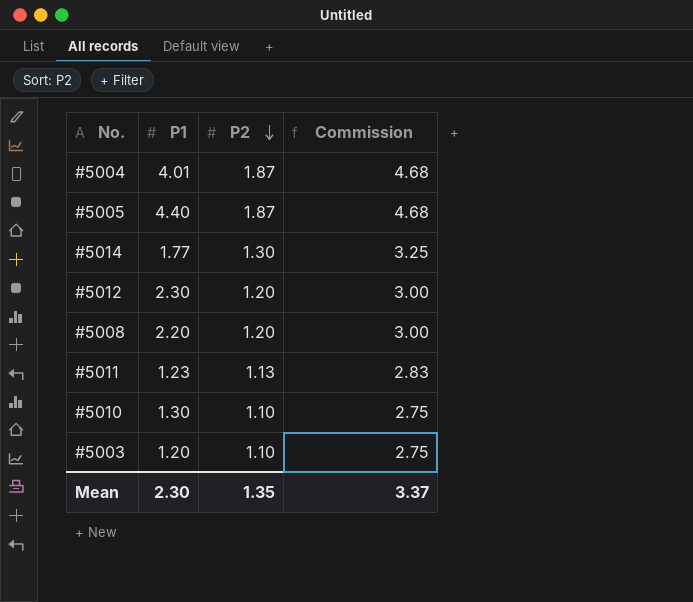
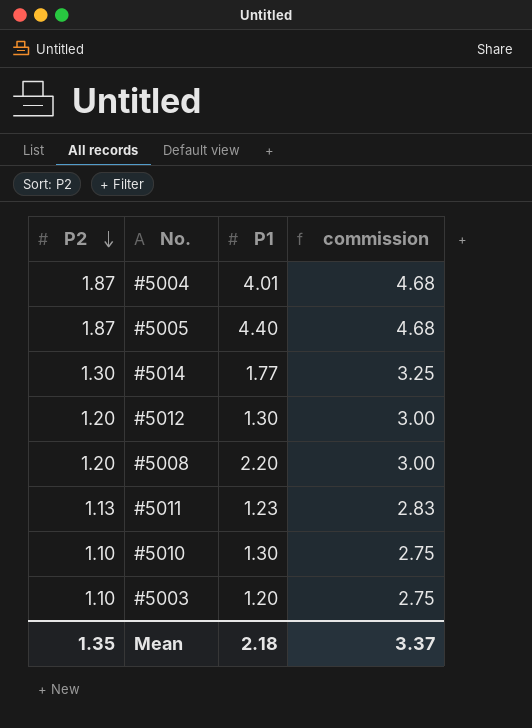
column P2 | position: 3 -> 1
column name: Commission -> commission
#5012 | P1: 2.30 -> 1.30
Mean | P1: 2.30 -> 2.18

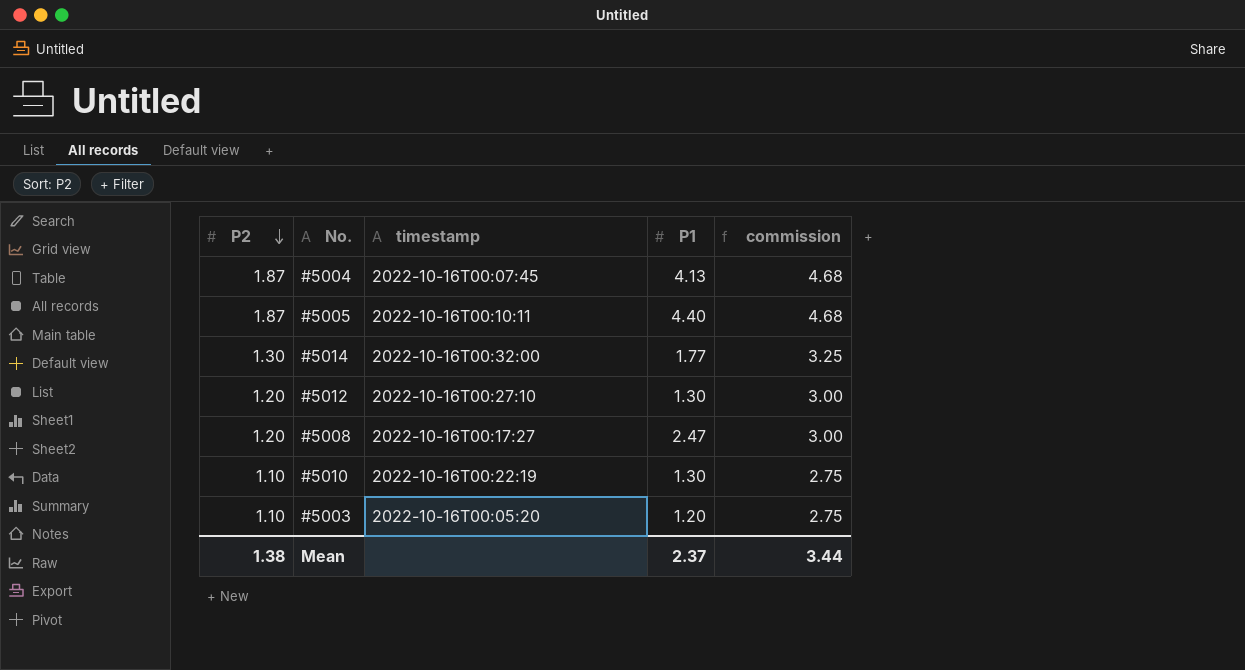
column timestamp | position: none -> 3
row #5011: 1.13 | 1.23 | 2.83 -> none
#5004 | P1: 4.01 -> 4.13
#5008 | P1: 2.20 -> 2.47
Mean | P2: 1.35 -> 1.38
Mean | P1: 2.18 -> 2.37
Mean | commission: 3.37 -> 3.44

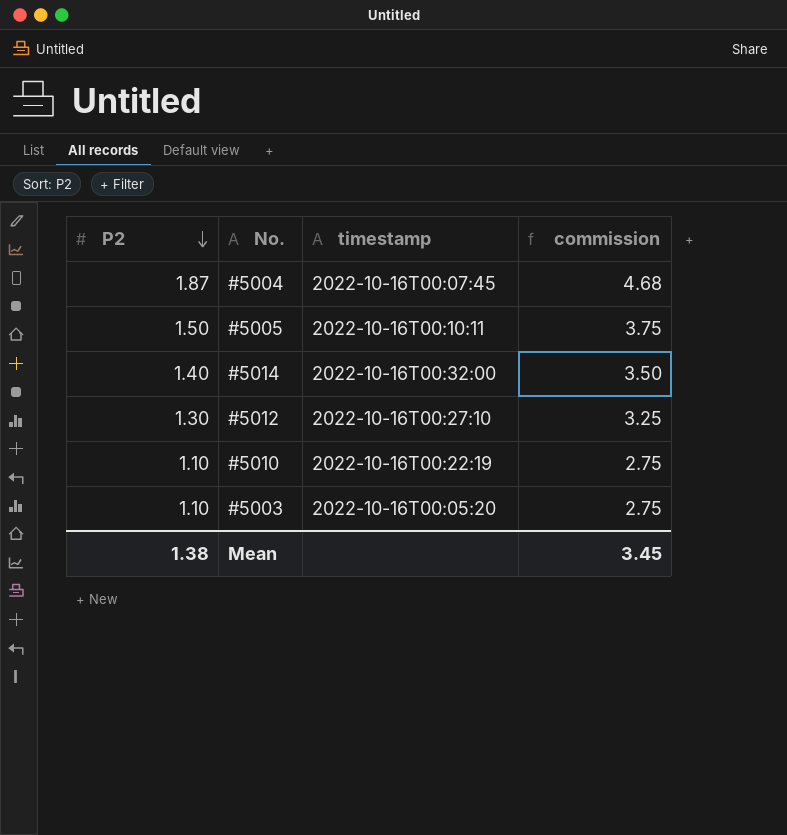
column P1 | position: 4 -> none
row #5008: 1.20 | 2022-10-16T00:17:27 | 2.47 | 3.00 -> none
#5005 | P2: 1.87 -> 1.50
#5005 | commission: 4.68 -> 3.75
#5014 | P2: 1.30 -> 1.40
#5014 | commission: 3.25 -> 3.50
#5012 | P2: 1.20 -> 1.30
#5012 | commission: 3.00 -> 3.25
Mean | commission: 3.44 -> 3.45

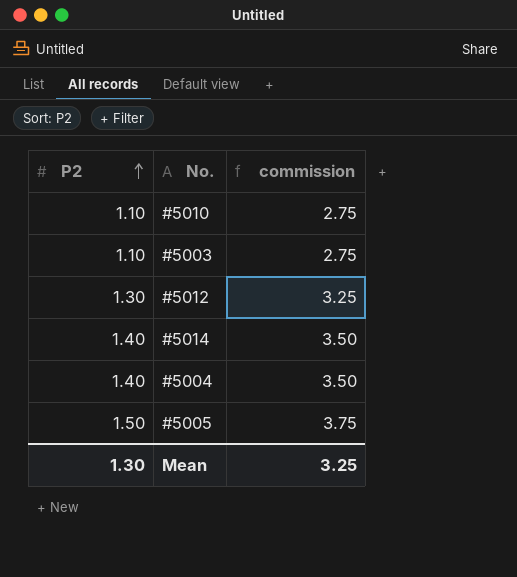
row order: P2 descending -> P2 ascending
column timestamp | position: 3 -> none
#5004 | P2: 1.87 -> 1.40
#5004 | commission: 4.68 -> 3.50
Mean | P2: 1.38 -> 1.30
Mean | commission: 3.45 -> 3.25

